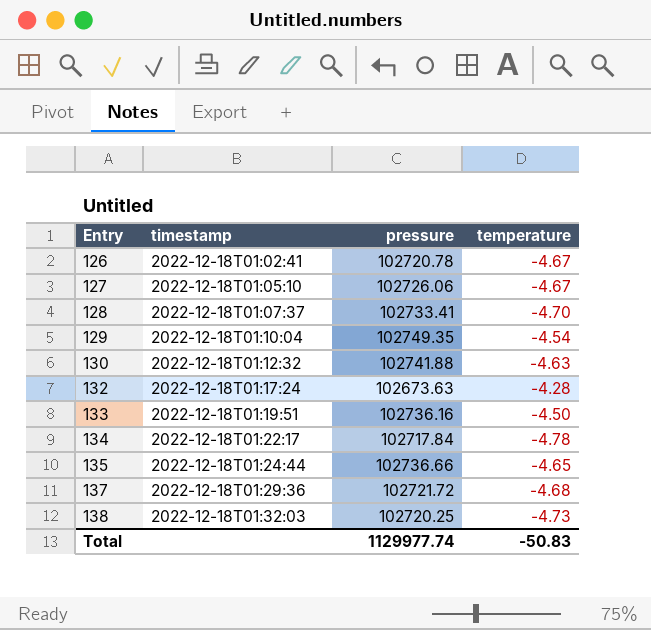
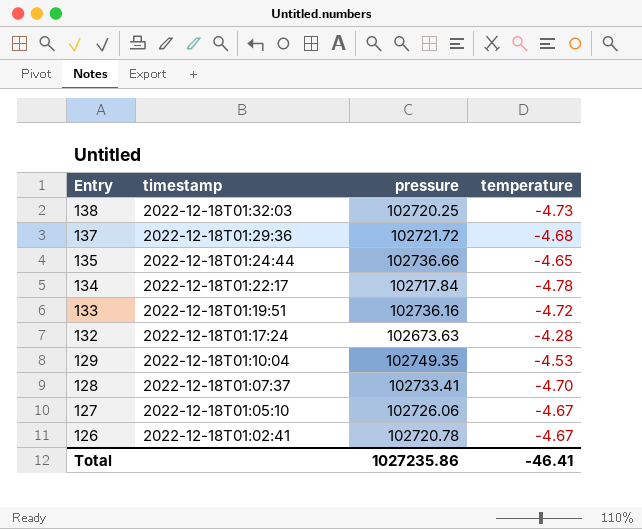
row order: Entry ascending -> Entry descending
row 130: 2022-12-18T01:12:32 | 102741.88 | -4.63 -> none
133 | temperature: -4.50 -> -4.72
129 | temperature: -4.54 -> -4.53
Total | pressure: 1129977.74 -> 1027235.86
Total | temperature: -50.83 -> -46.41

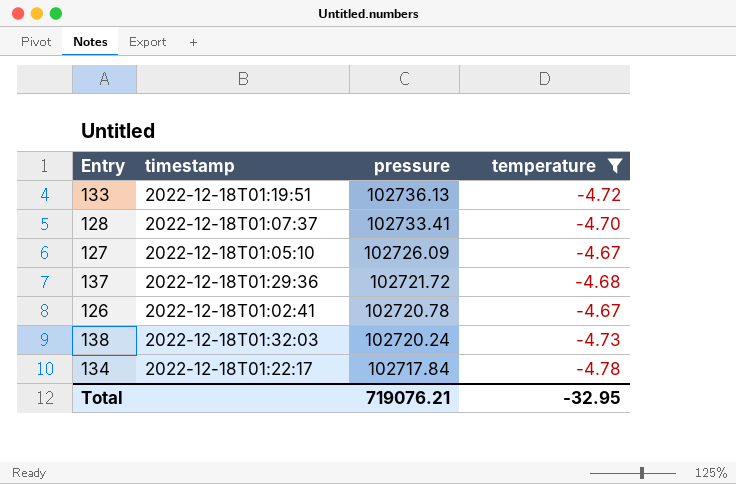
filter: none -> temperature <= -4.67
row order: Entry descending -> pressure descending
133 | pressure: 102736.16 -> 102736.13
127 | pressure: 102726.06 -> 102726.09
138 | pressure: 102720.25 -> 102720.24
Total | pressure: 1027235.86 -> 719076.21
Total | temperature: -46.41 -> -32.95

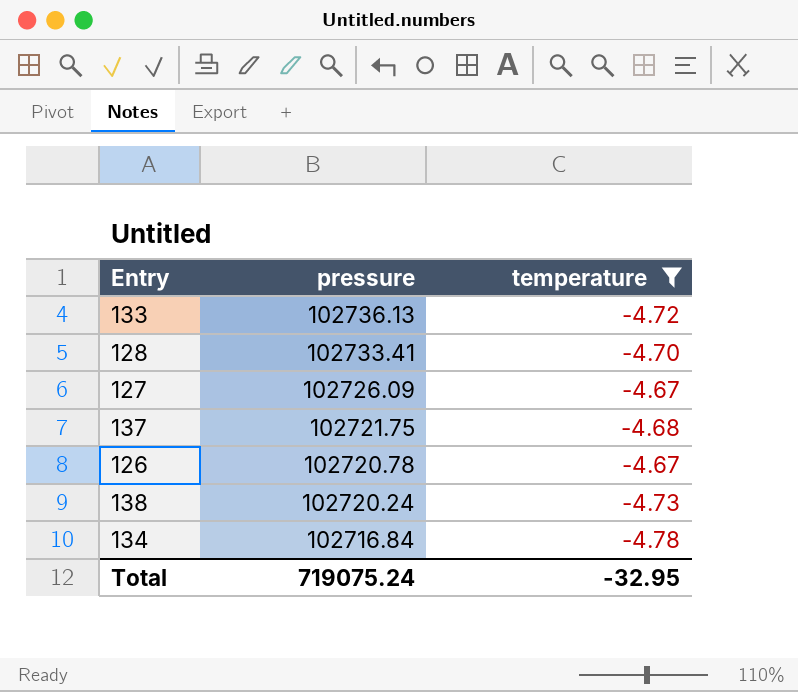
column timestamp | position: 2 -> none
137 | pressure: 102721.72 -> 102721.75
134 | pressure: 102717.84 -> 102716.84
Total | pressure: 719076.21 -> 719075.24

